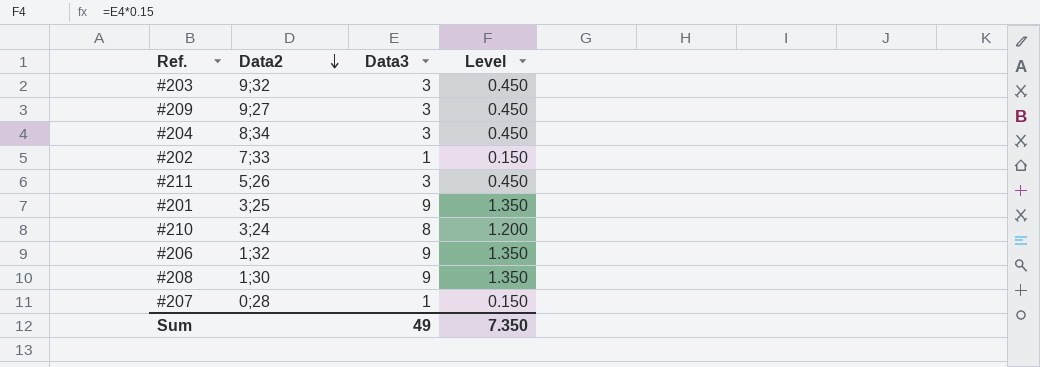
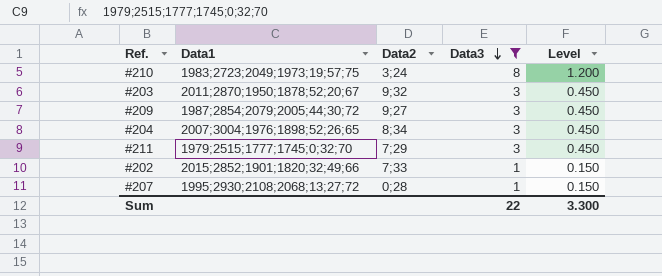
filter: none -> Data3 != 9
row order: Data2 descending -> Data3 descending
column Data1 | position: none -> 2
#211 | Data2: 5;26 -> 7;29
Sum | Data3: 49 -> 22
Sum | Level: 7.350 -> 3.300

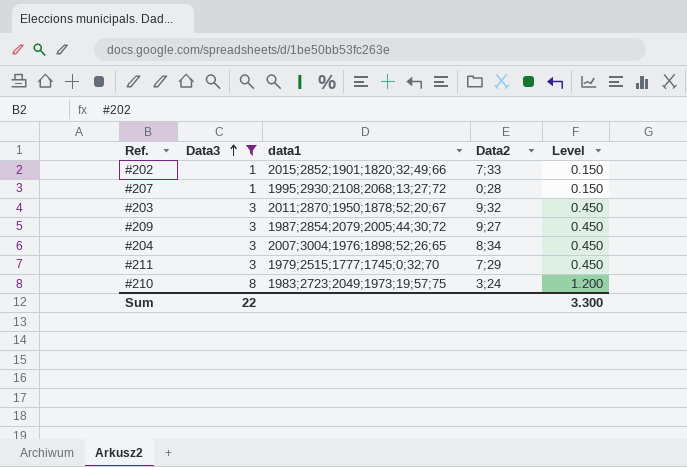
row order: Data3 descending -> Data3 ascending
column Data3 | position: 4 -> 2
column name: Data1 -> data1

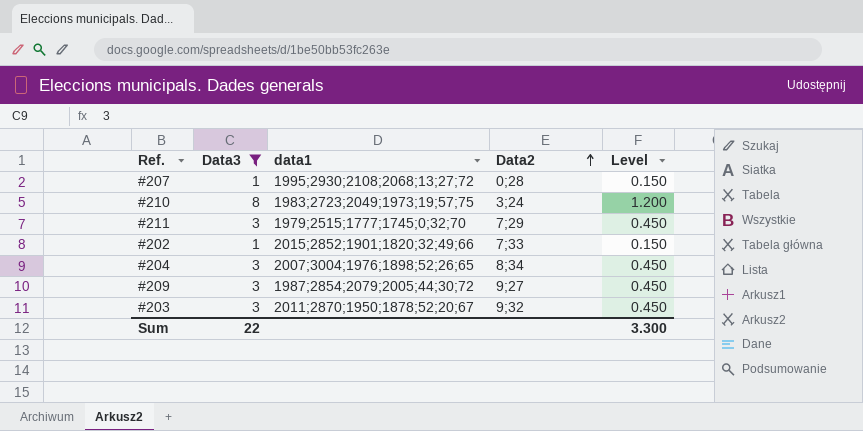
row order: Data3 ascending -> Data2 ascending

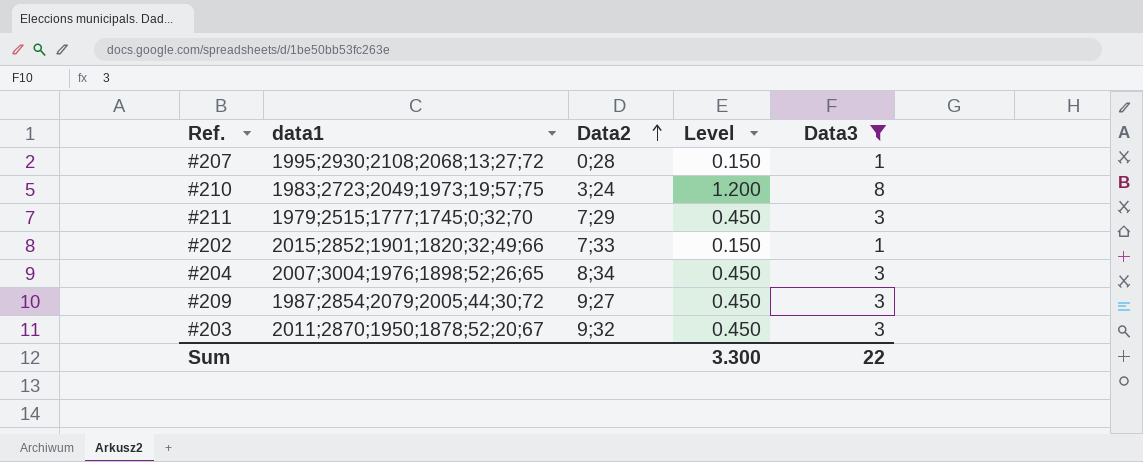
column Data3 | position: 2 -> 5

